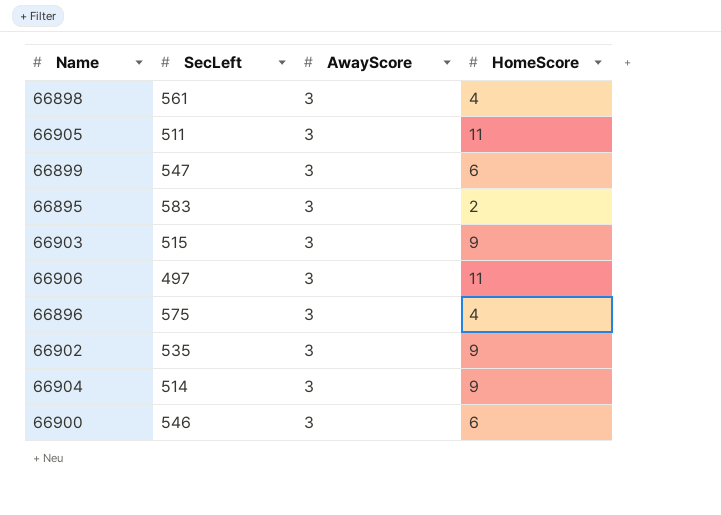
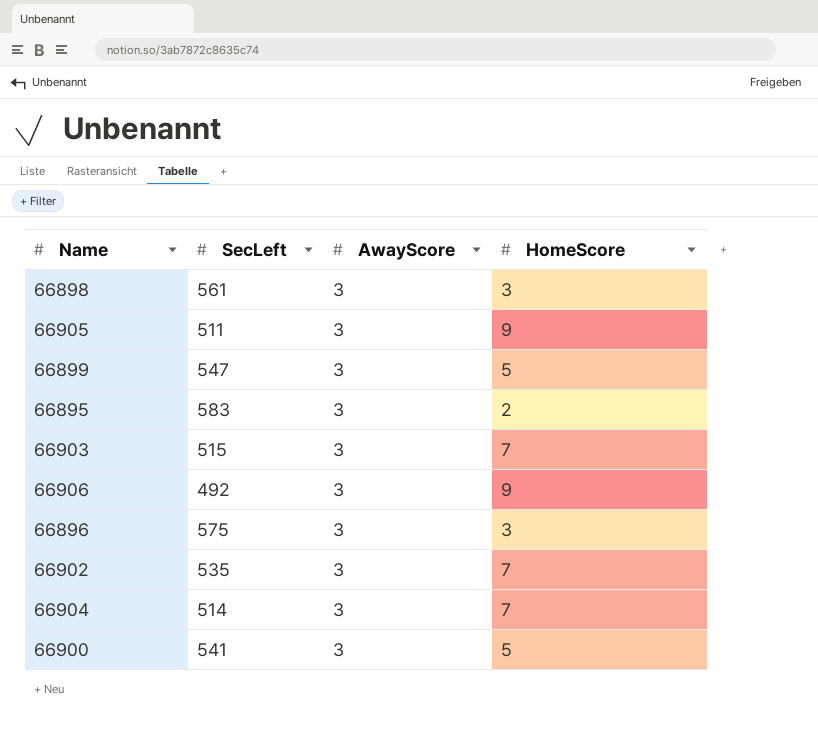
66898 | HomeScore: 4 -> 3
66905 | HomeScore: 11 -> 9
66899 | HomeScore: 6 -> 5
66903 | HomeScore: 9 -> 7
66906 | SecLeft: 497 -> 492
66906 | HomeScore: 11 -> 9
66896 | HomeScore: 4 -> 3
66902 | HomeScore: 9 -> 7
66904 | HomeScore: 9 -> 7
66900 | SecLeft: 546 -> 541
66900 | HomeScore: 6 -> 5

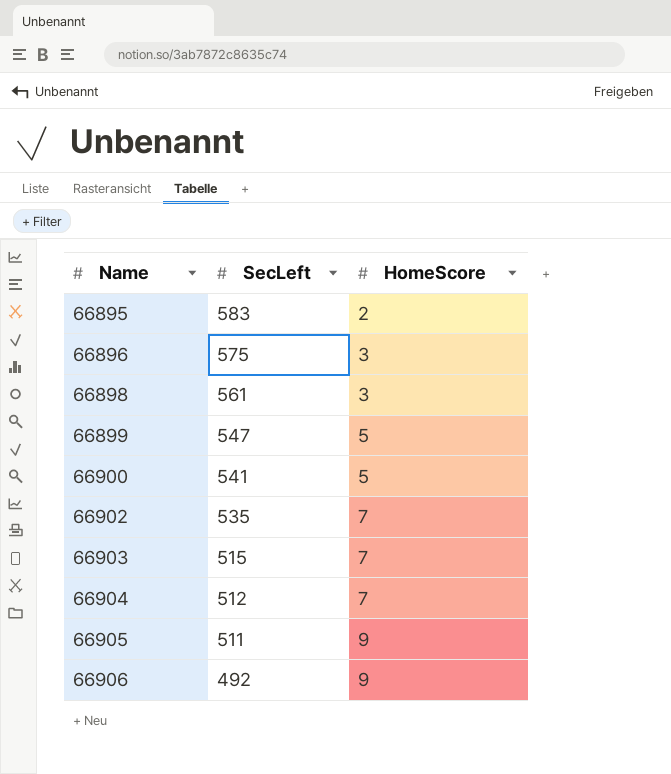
row order: none -> Name ascending
column AwayScore | position: 3 -> none
66904 | SecLeft: 514 -> 512

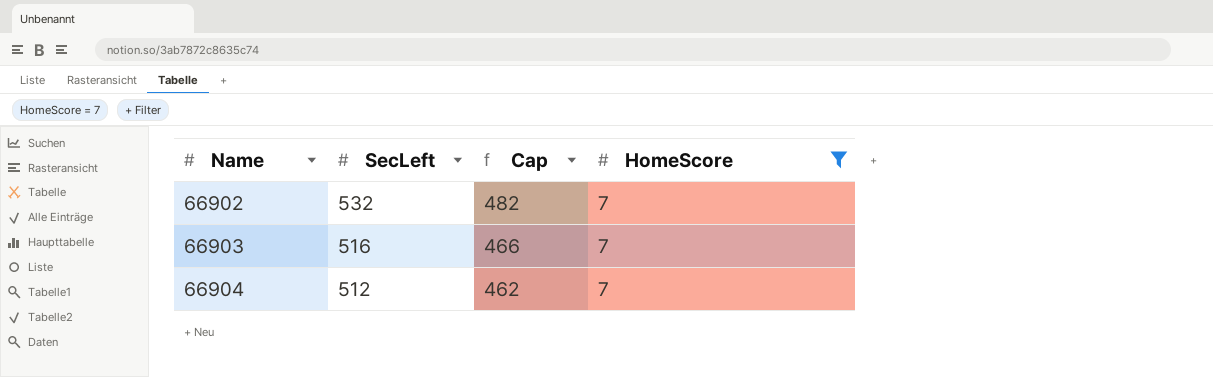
filter: none -> HomeScore = 7
column Cap | formula: none -> [SecLeft] - 50
66902 | SecLeft: 535 -> 532
66903 | SecLeft: 515 -> 516

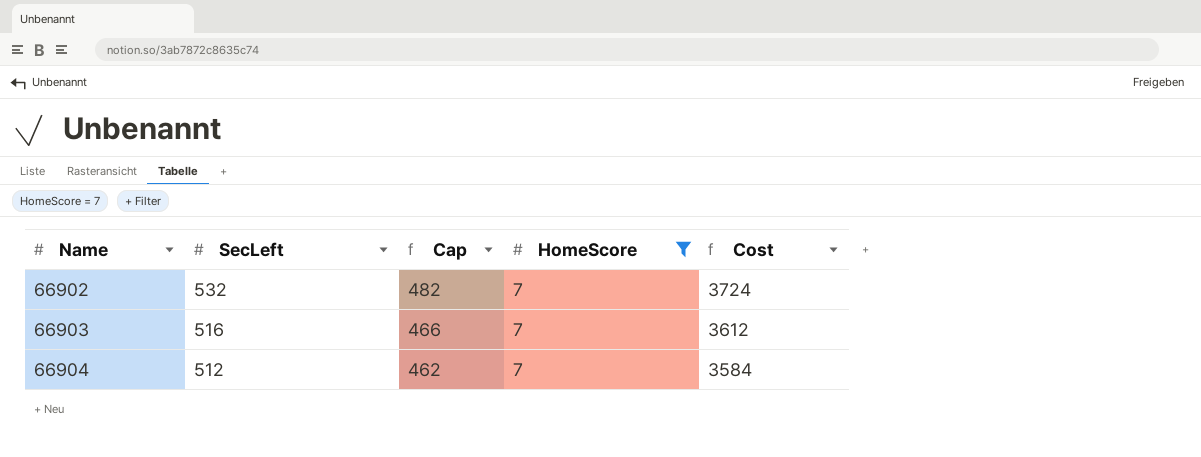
column Cost | formula: none -> [SecLeft] * [HomeScore]

